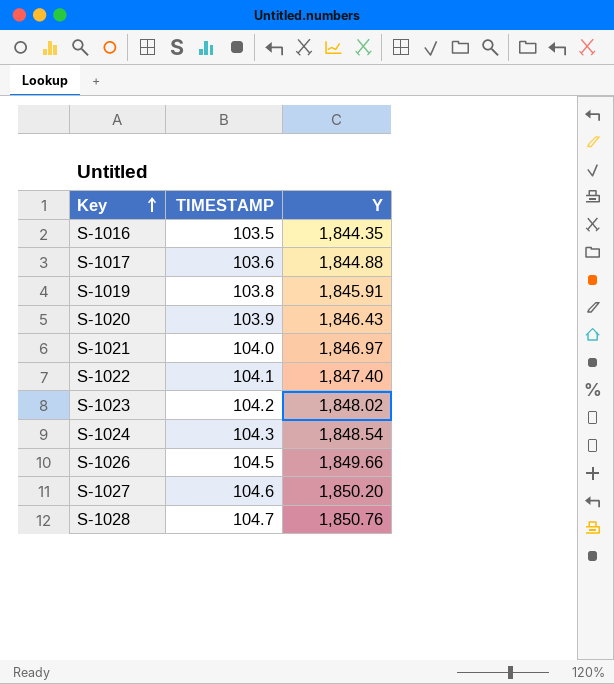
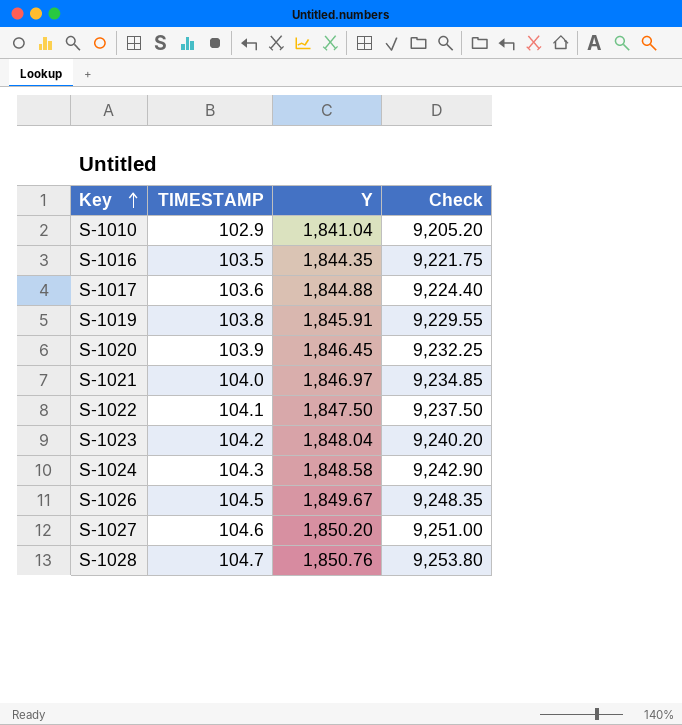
column Check | formula: none -> [Y] * 5
row S-1010: none -> 102.9 | 1,841.04 | 9,205.20
S-1020 | Y: 1,846.43 -> 1,846.45
S-1022 | Y: 1,847.40 -> 1,847.50
S-1023 | Y: 1,848.02 -> 1,848.04
S-1024 | Y: 1,848.54 -> 1,848.58
S-1026 | Y: 1,849.66 -> 1,849.67

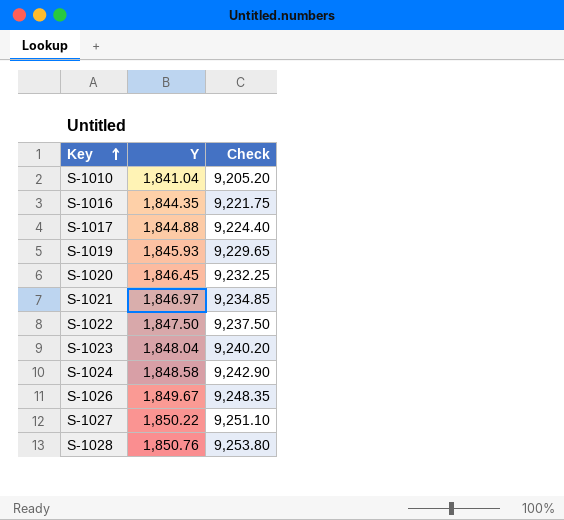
column TIMESTAMP | position: 2 -> none
S-1019 | Y: 1,845.91 -> 1,845.93
S-1019 | Check: 9,229.55 -> 9,229.65
S-1027 | Y: 1,850.20 -> 1,850.22
S-1027 | Check: 9,251.00 -> 9,251.10

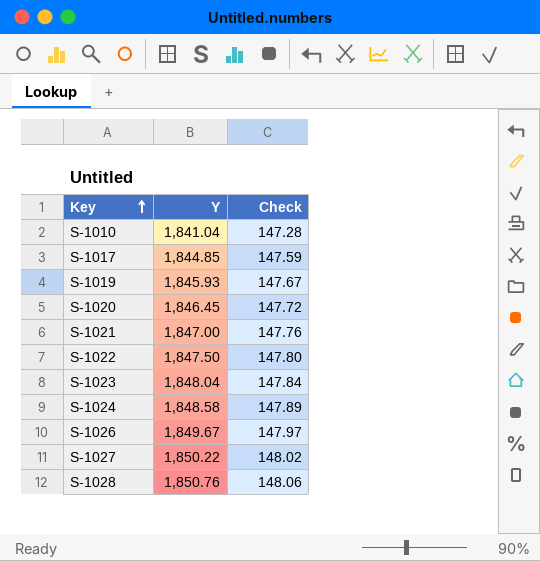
column Check | formula: [Y] * 5 -> [Y] * 0.08
row S-1016: 1,844.35 | 9,221.75 -> none
S-1017 | Y: 1,844.88 -> 1,844.85
S-1021 | Y: 1,846.97 -> 1,847.00

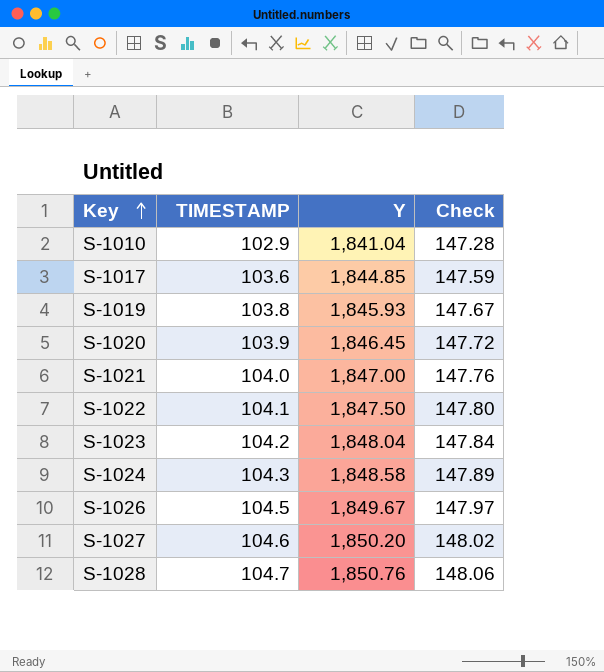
column TIMESTAMP | position: none -> 2
S-1027 | Y: 1,850.22 -> 1,850.20

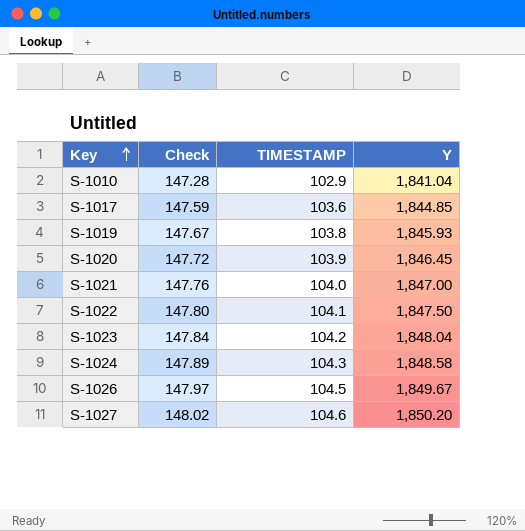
column Check | position: 4 -> 2
row S-1028: 104.7 | 1,850.76 | 148.06 -> none

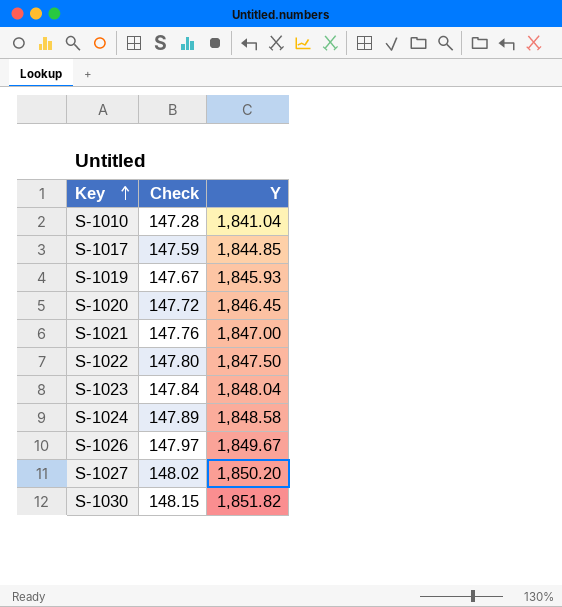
column TIMESTAMP | position: 3 -> none
row S-1030: none -> 148.15 | 1,851.82

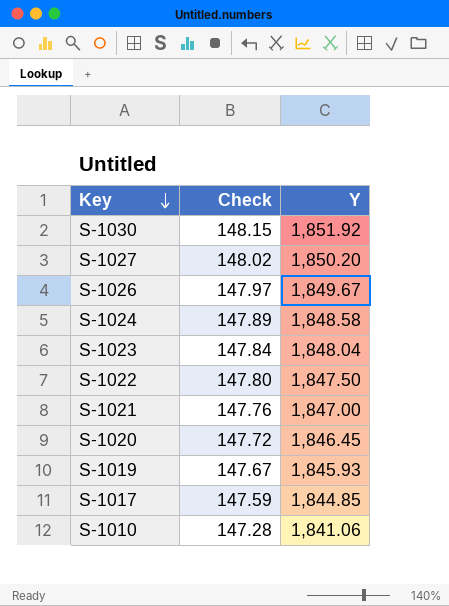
row order: Key ascending -> Key descending
S-1030 | Y: 1,851.82 -> 1,851.92
S-1010 | Y: 1,841.04 -> 1,841.06

